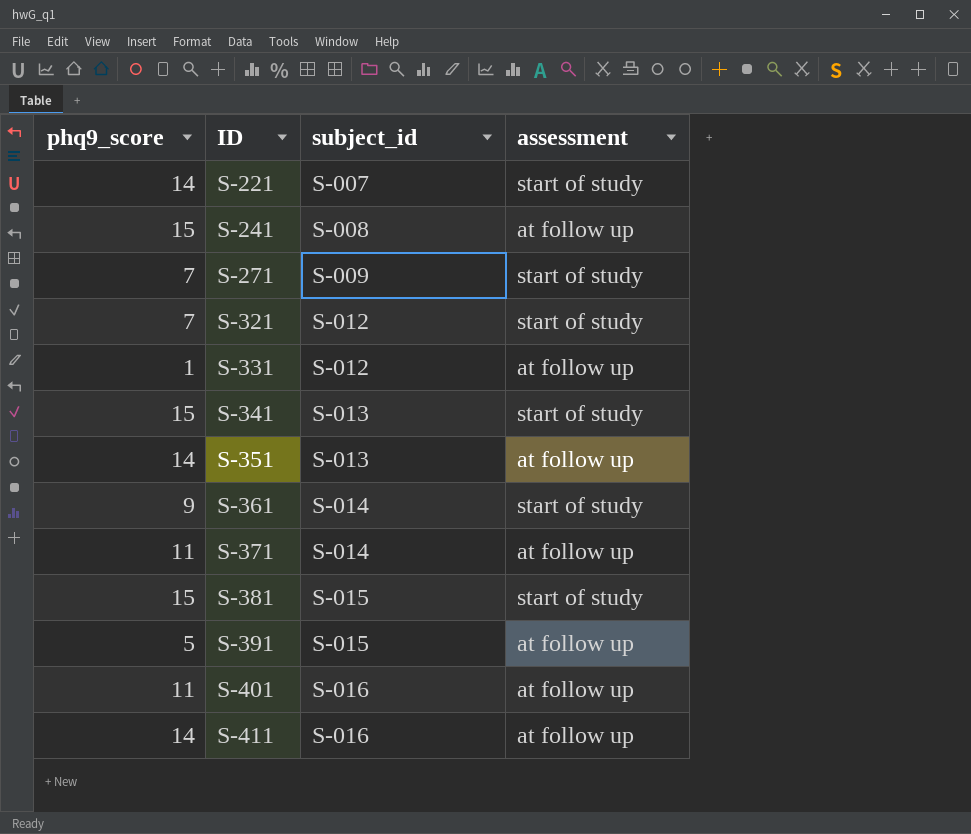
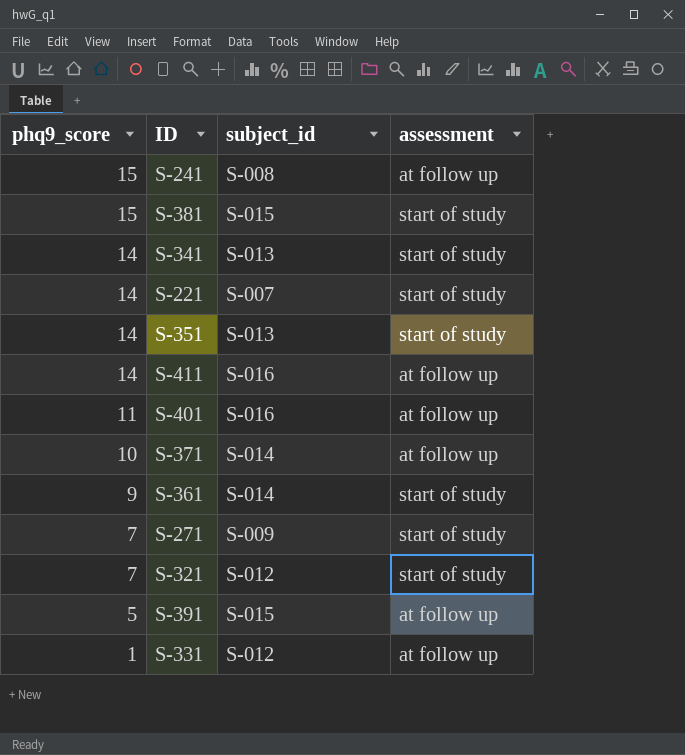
row order: ID ascending -> phq9_score descending
S-341 | phq9_score: 15 -> 14
S-351 | assessment: at follow up -> start of study
S-371 | phq9_score: 11 -> 10

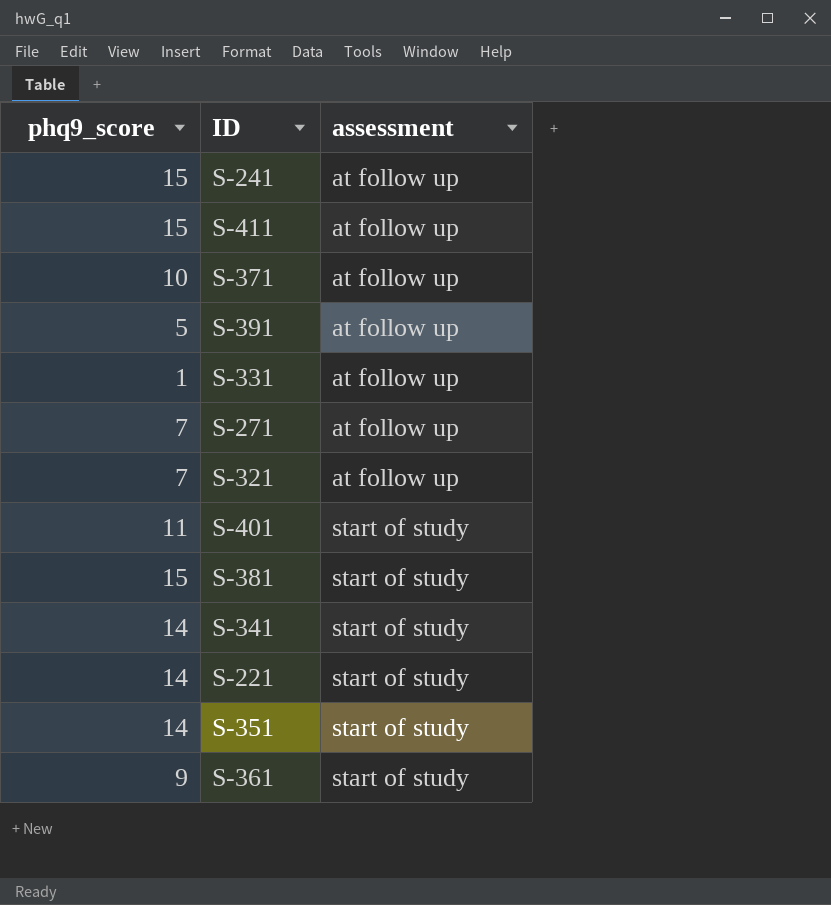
row order: phq9_score descending -> assessment ascending
column subject_id | position: 3 -> none
S-411 | phq9_score: 14 -> 15
S-271 | assessment: start of study -> at follow up
S-321 | assessment: start of study -> at follow up
S-401 | assessment: at follow up -> start of study

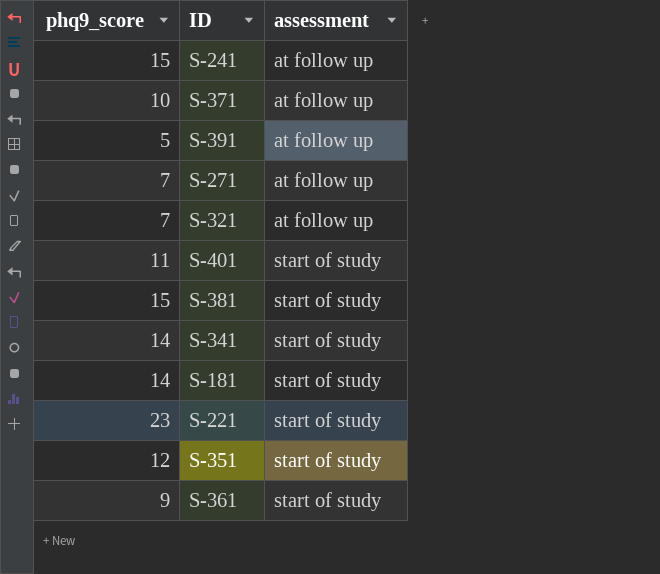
row S-411: 15 | at follow up -> none
row S-331: 1 | at follow up -> none
row S-181: none -> 14 | start of study
S-221 | phq9_score: 14 -> 23
S-351 | phq9_score: 14 -> 12

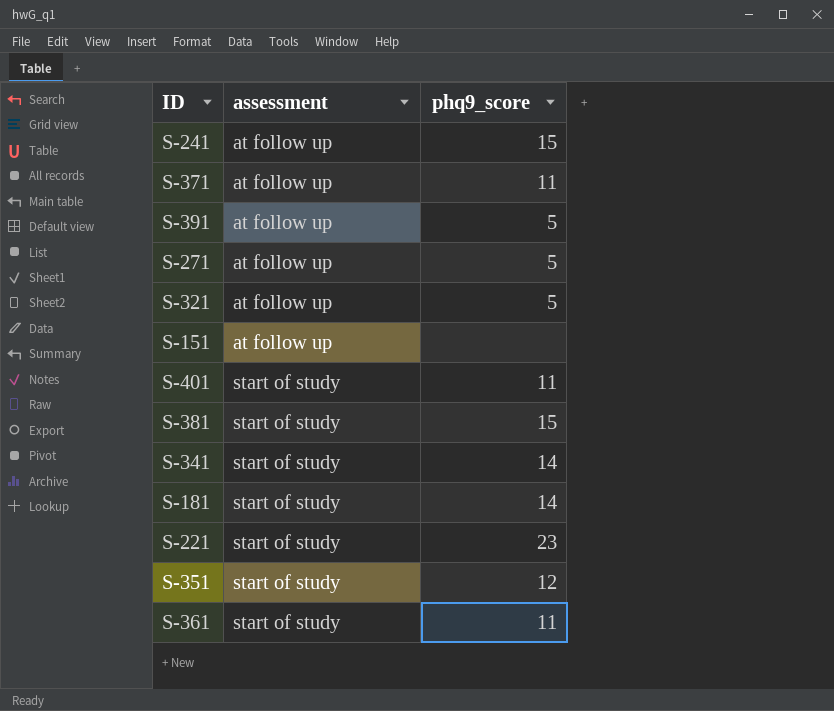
column phq9_score | position: 1 -> 3
S-371 | phq9_score: 10 -> 11
S-271 | phq9_score: 7 -> 5
S-321 | phq9_score: 7 -> 5
row S-151: none -> at follow up | none
S-361 | phq9_score: 9 -> 11

